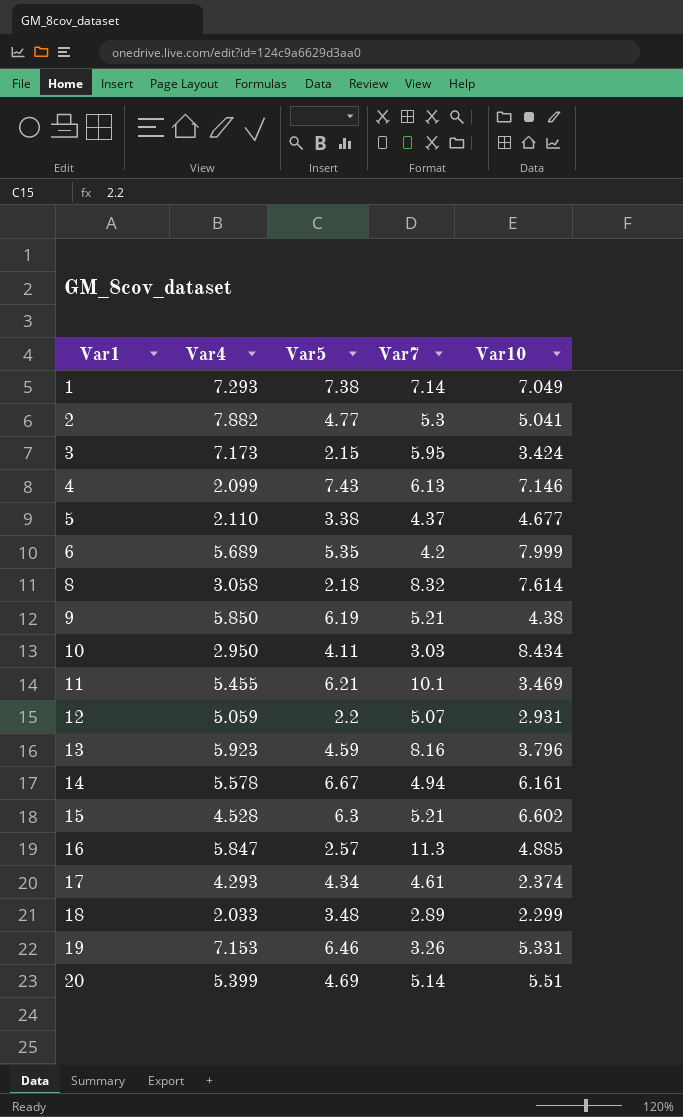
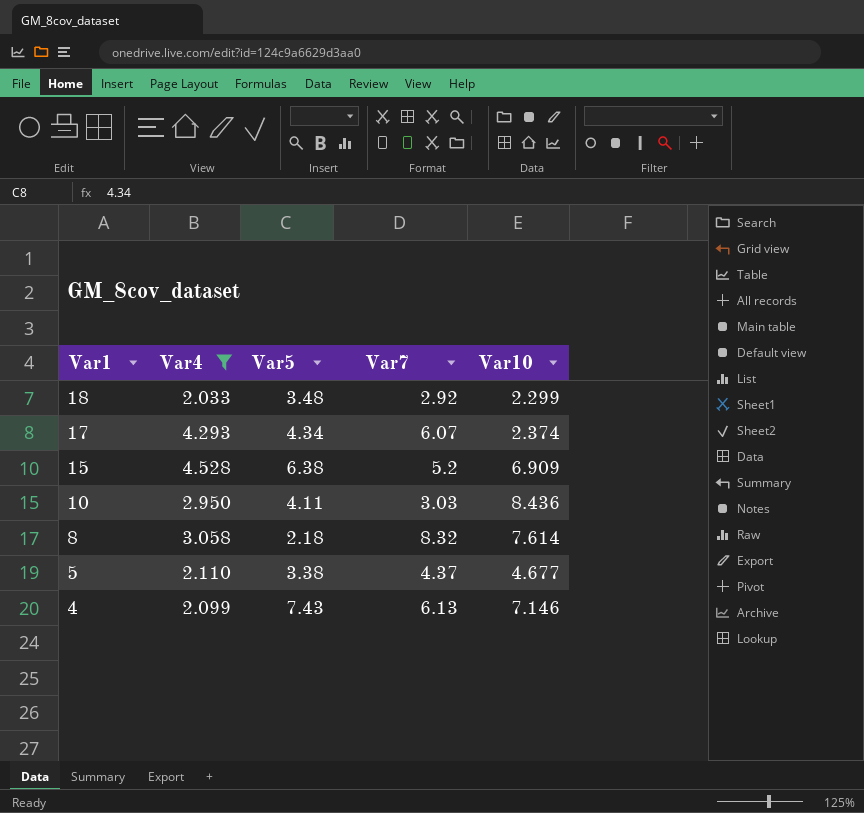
filter: none -> Var4 <= 4.528
row order: Var1 ascending -> Var1 descending
18 | Var7: 2.89 -> 2.92
17 | Var7: 4.61 -> 6.07
15 | Var5: 6.3 -> 6.38
15 | Var7: 5.21 -> 5.2
15 | Var10: 6.602 -> 6.909
10 | Var10: 8.434 -> 8.436

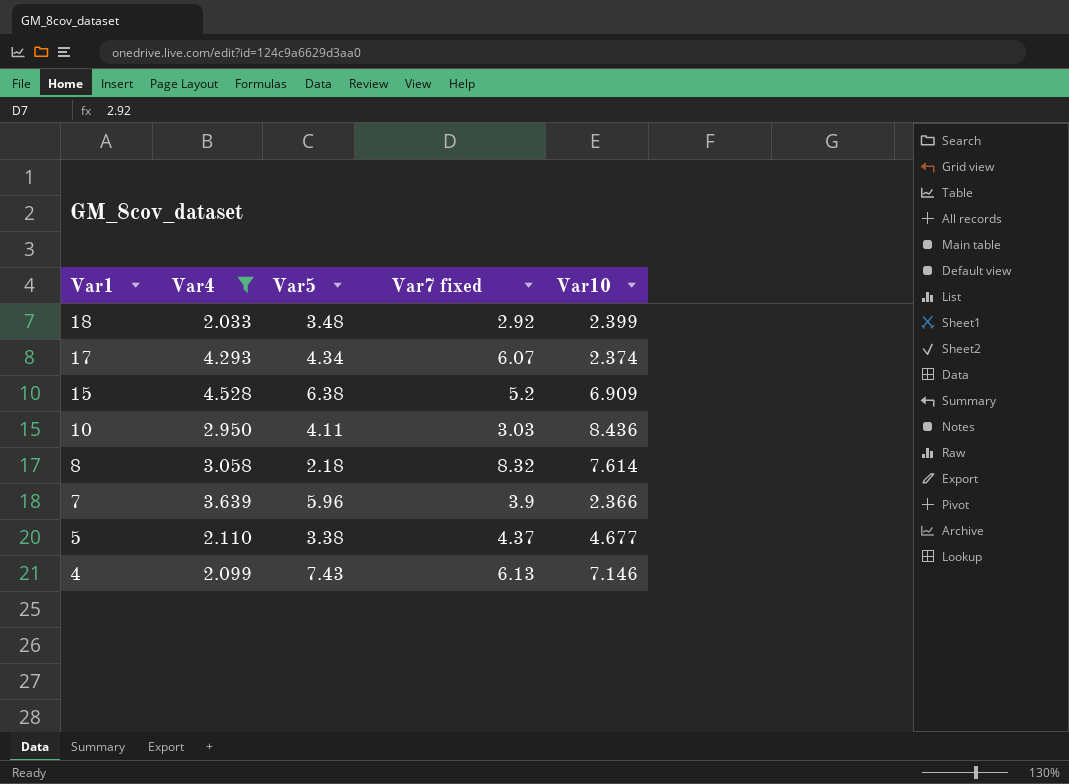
column name: Var7 -> Var7 fixed
18 | Var10: 2.299 -> 2.399
row 7: none -> 3.639 | 5.96 | 3.9 | 2.366

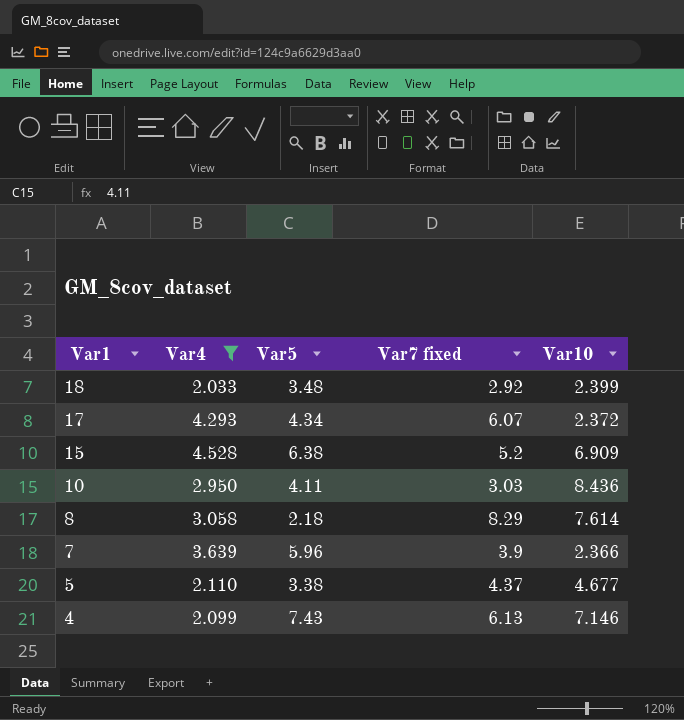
17 | Var10: 2.374 -> 2.372
8 | Var7 fixed: 8.32 -> 8.29

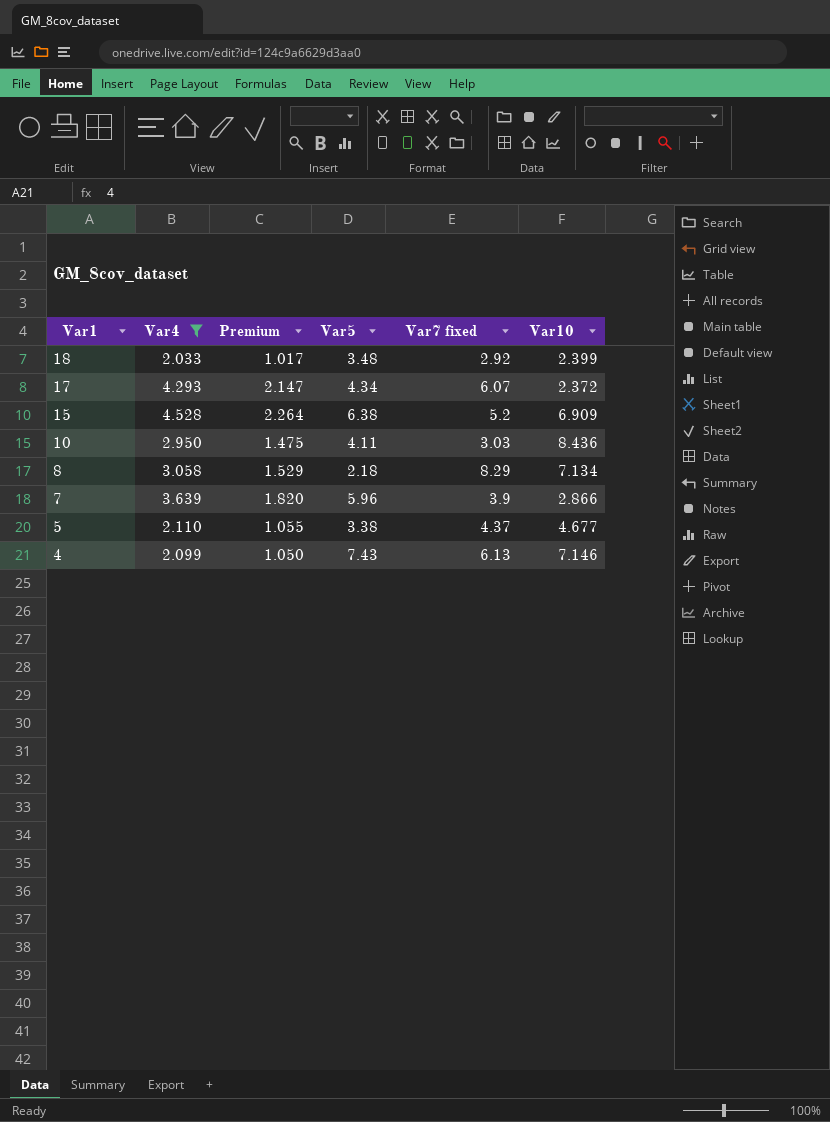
column Premium | formula: none -> [Var4] * 0.5
8 | Var10: 7.614 -> 7.134
7 | Var10: 2.366 -> 2.866

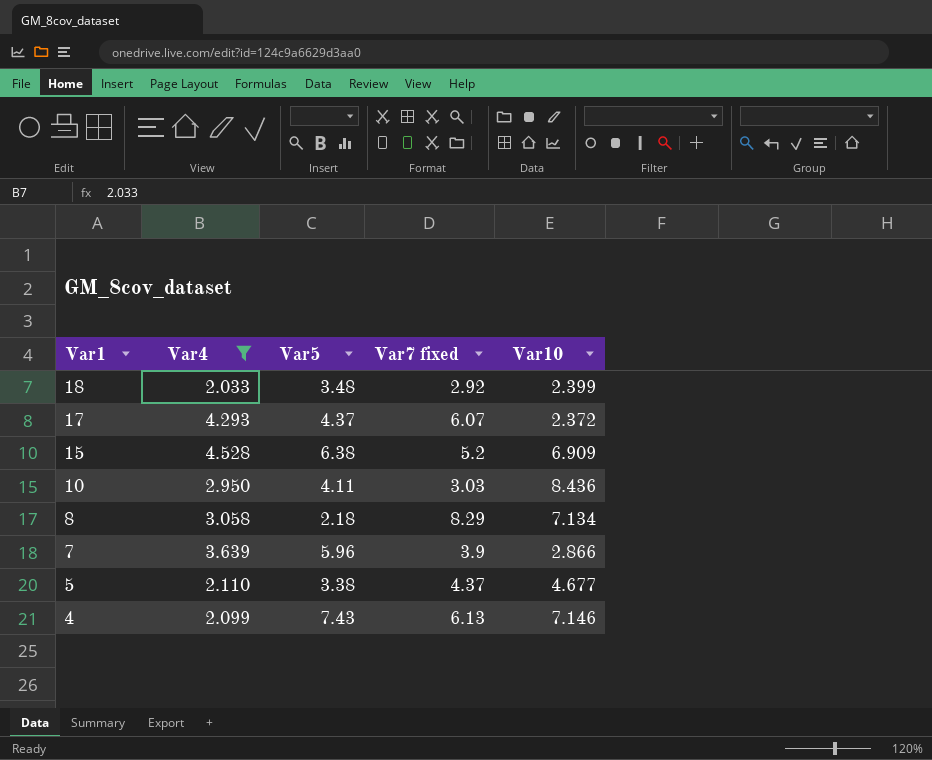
column Premium | formula: [Var4] * 0.5 -> none
17 | Var5: 4.34 -> 4.37

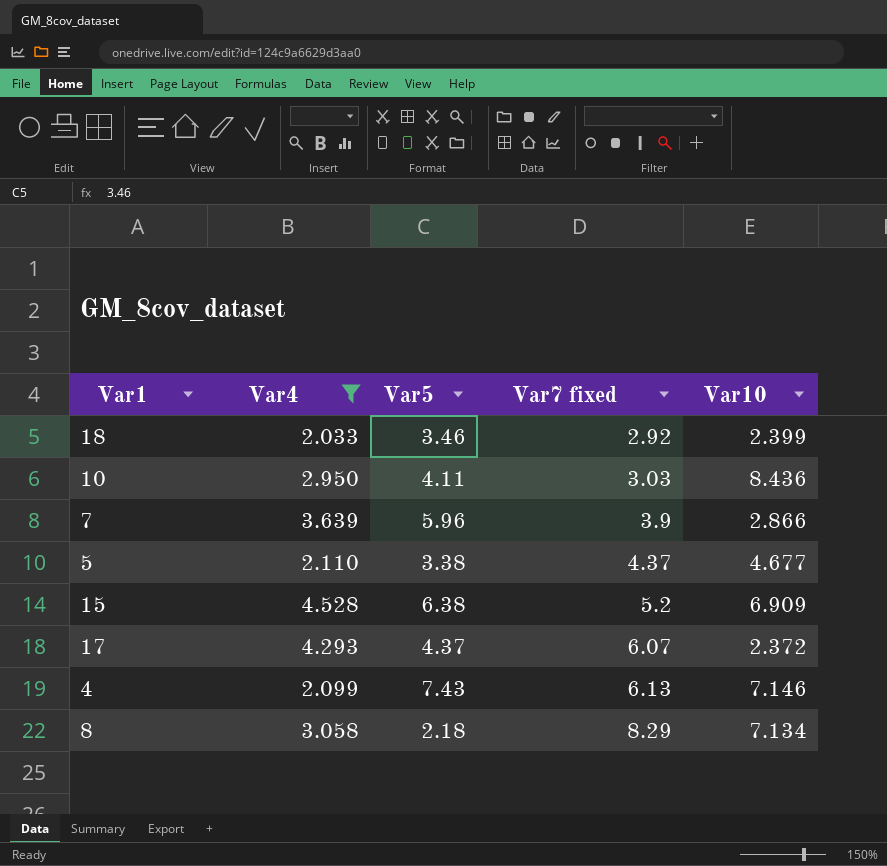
row order: Var1 descending -> Var7 fixed ascending
18 | Var5: 3.48 -> 3.46

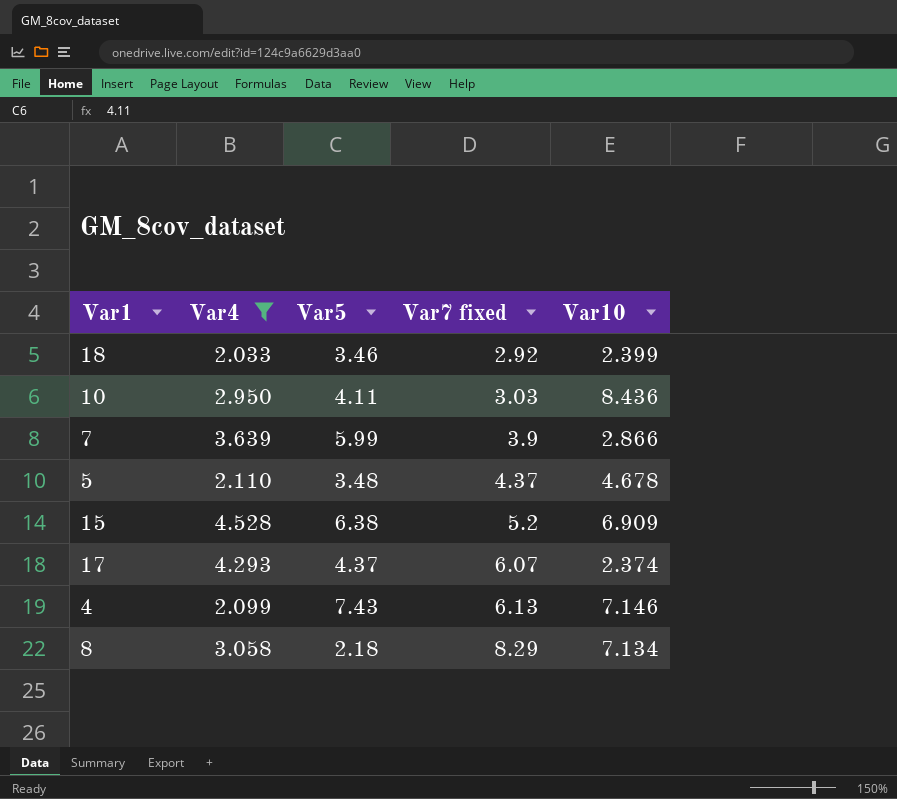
7 | Var5: 5.96 -> 5.99
5 | Var5: 3.38 -> 3.48
5 | Var10: 4.677 -> 4.678
17 | Var10: 2.372 -> 2.374

